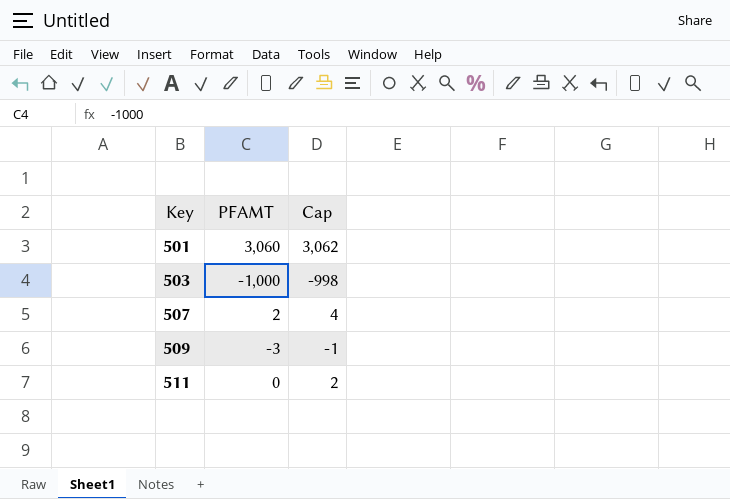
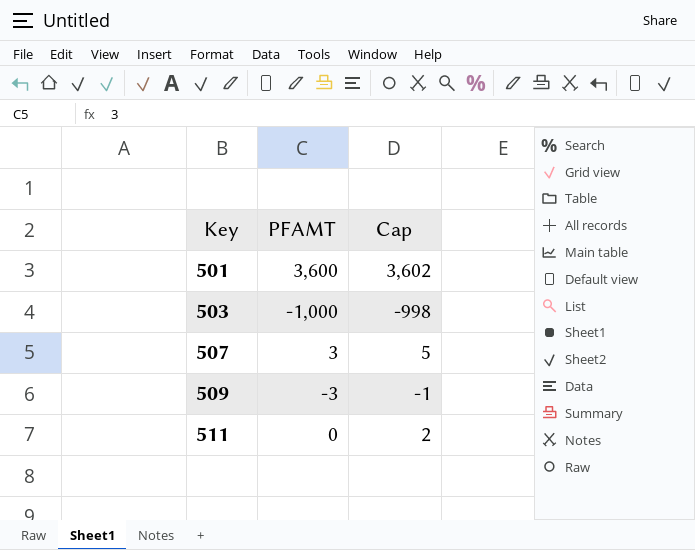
501 | PFAMT: 3,060 -> 3,600
501 | Cap: 3,062 -> 3,602
507 | PFAMT: 2 -> 3
507 | Cap: 4 -> 5

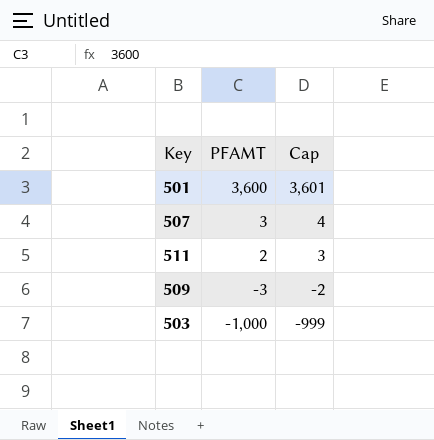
row order: Key ascending -> PFAMT descending
column Cap | formula: [PFAMT] + 2 -> [PFAMT] + 1
511 | PFAMT: 0 -> 2

